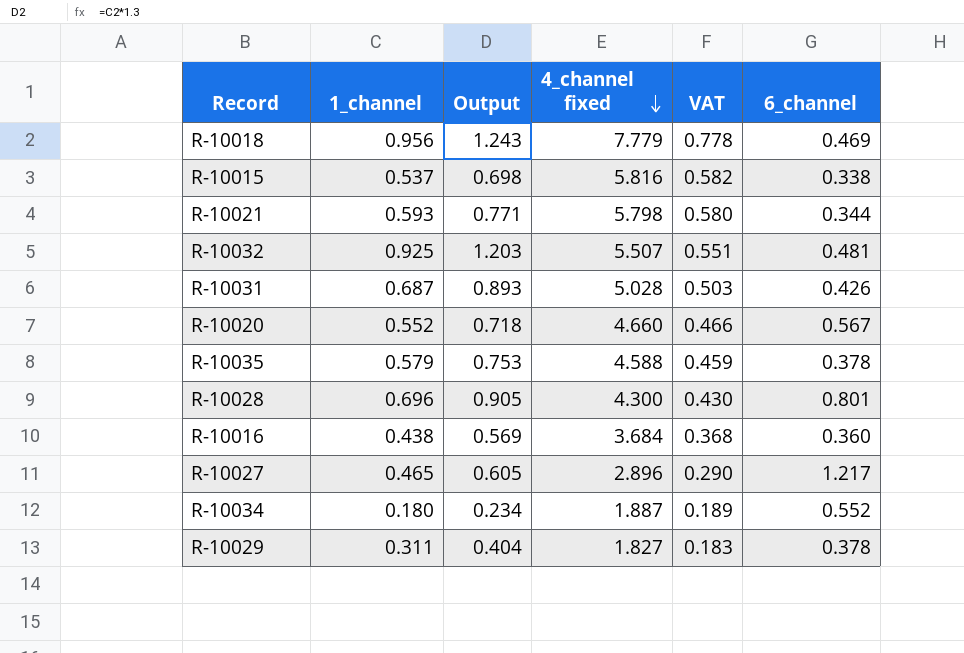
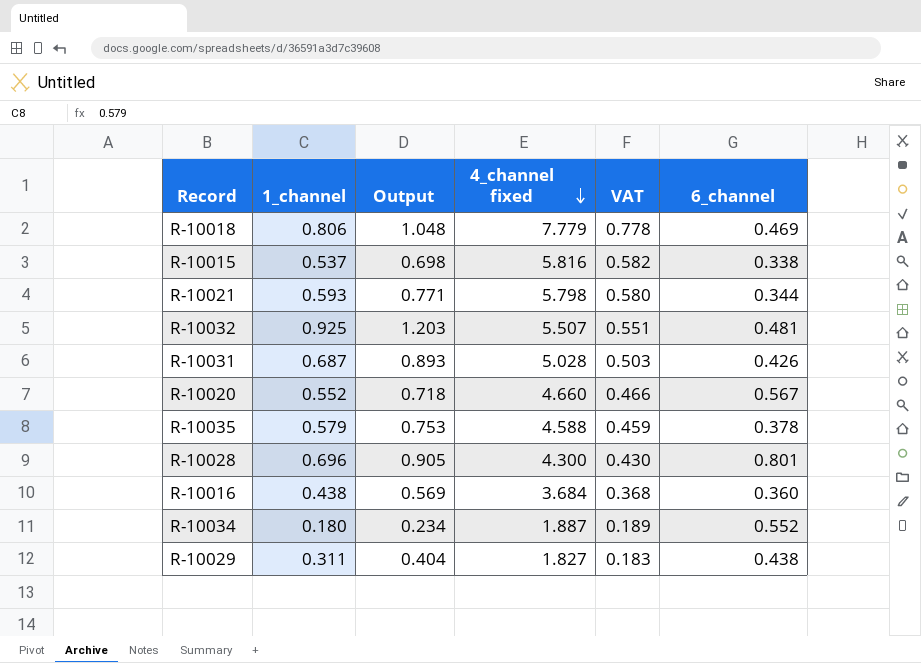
row R-10027: 0.465 | 0.605 | 2.896 | 0.290 | 1.217 -> none
R-10018 | 1_channel: 0.956 -> 0.806
R-10018 | Output: 1.243 -> 1.048
R-10029 | 6_channel: 0.378 -> 0.438

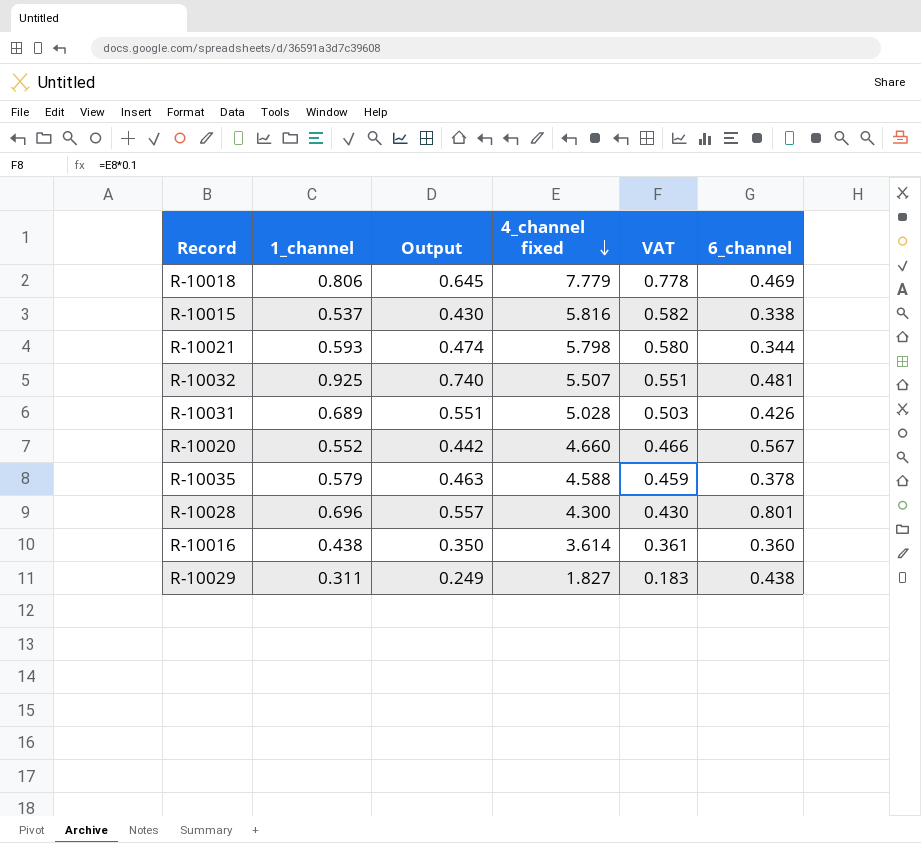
column Output | formula: [1_channel] * 1.3 -> [1_channel] * 0.8
row R-10034: 0.180 | 0.234 | 1.887 | 0.189 | 0.552 -> none
R-10031 | 1_channel: 0.687 -> 0.689
R-10016 | 4_channel fixed: 3.684 -> 3.614
R-10016 | VAT: 0.368 -> 0.361

